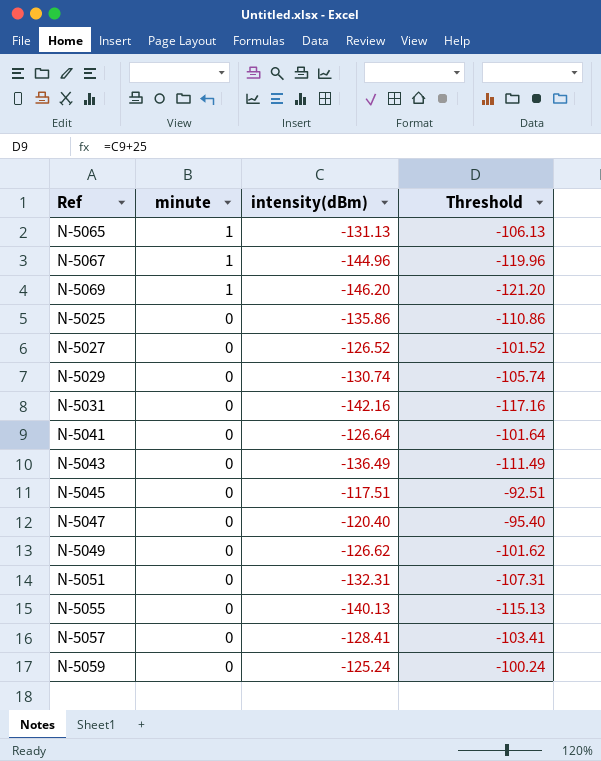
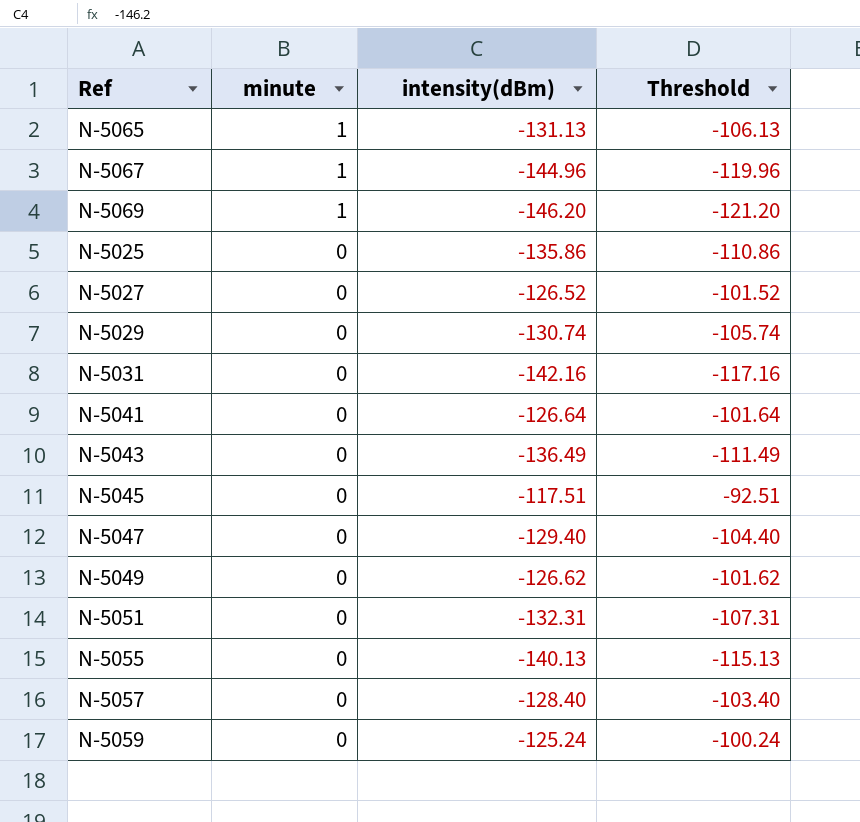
N-5047 | intensity(dBm): -120.40 -> -129.40
N-5047 | Threshold: -95.40 -> -104.40
N-5057 | intensity(dBm): -128.41 -> -128.40
N-5057 | Threshold: -103.41 -> -103.40

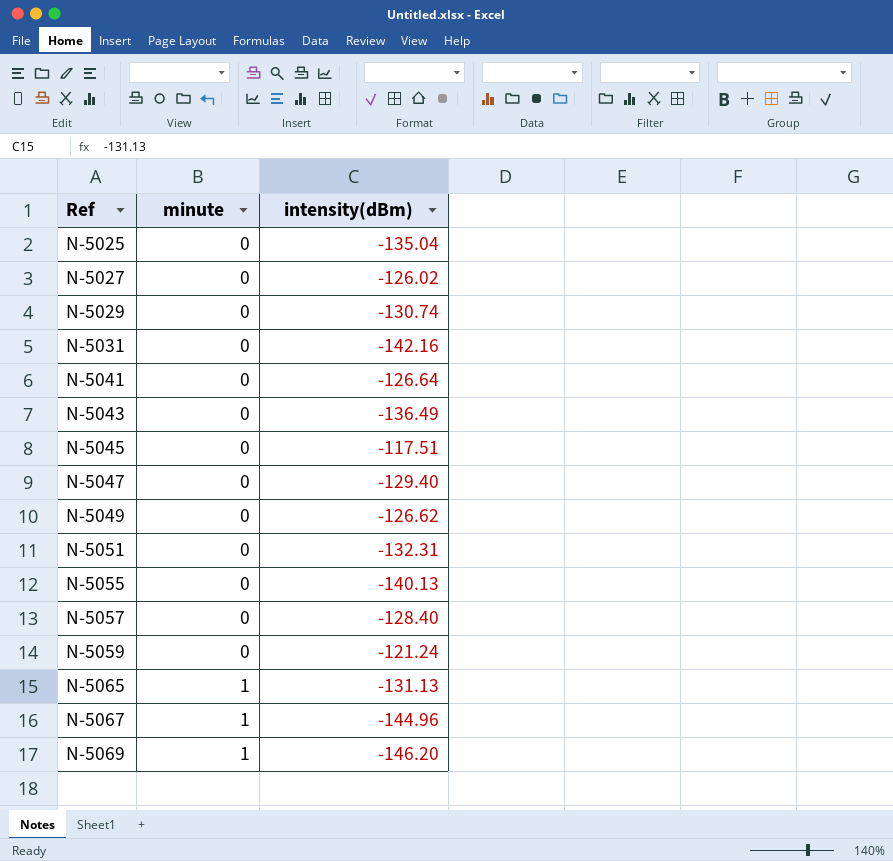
row order: minute descending -> Ref ascending
column Threshold | formula: [intensity(dBm)] + 25 -> none
N-5025 | intensity(dBm): -135.86 -> -135.04
N-5027 | intensity(dBm): -126.52 -> -126.02
N-5059 | intensity(dBm): -125.24 -> -121.24

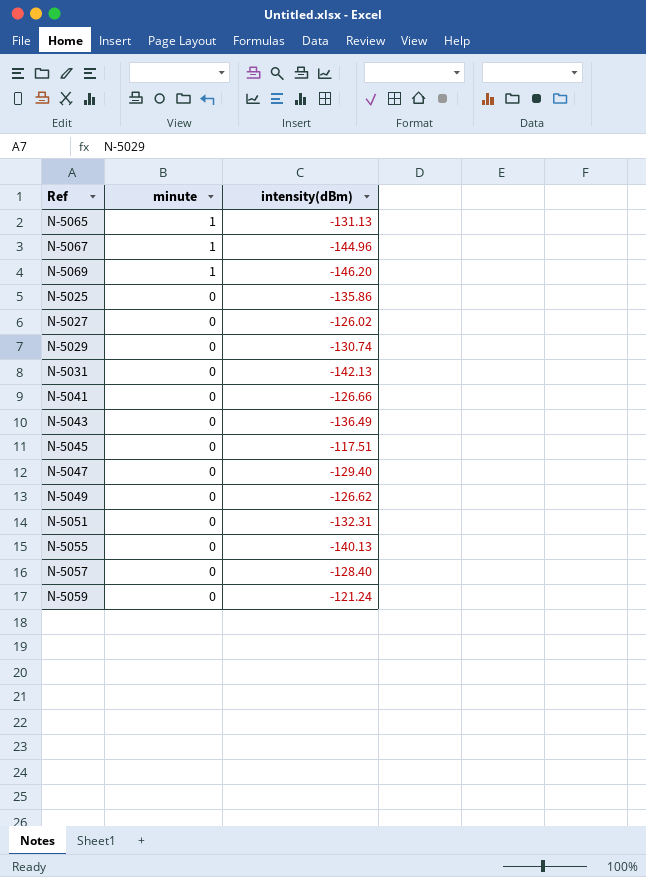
row order: Ref ascending -> minute descending
N-5025 | intensity(dBm): -135.04 -> -135.86
N-5031 | intensity(dBm): -142.16 -> -142.13
N-5041 | intensity(dBm): -126.64 -> -126.66

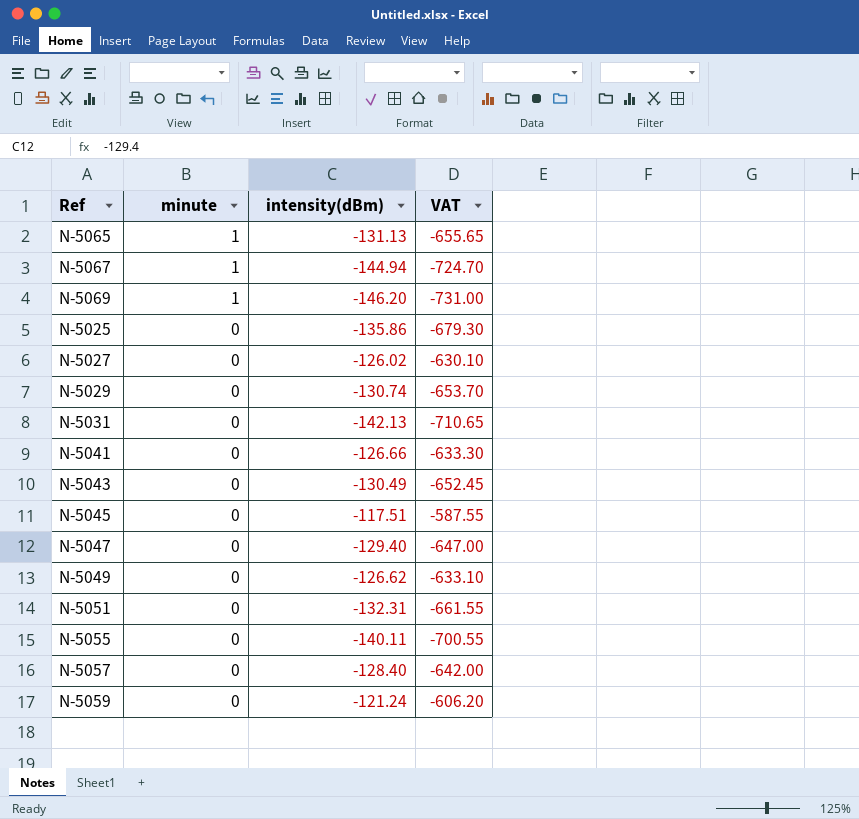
column VAT | formula: none -> [intensity(dBm)] * 5
N-5067 | intensity(dBm): -144.96 -> -144.94
N-5043 | intensity(dBm): -136.49 -> -130.49
N-5055 | intensity(dBm): -140.13 -> -140.11

